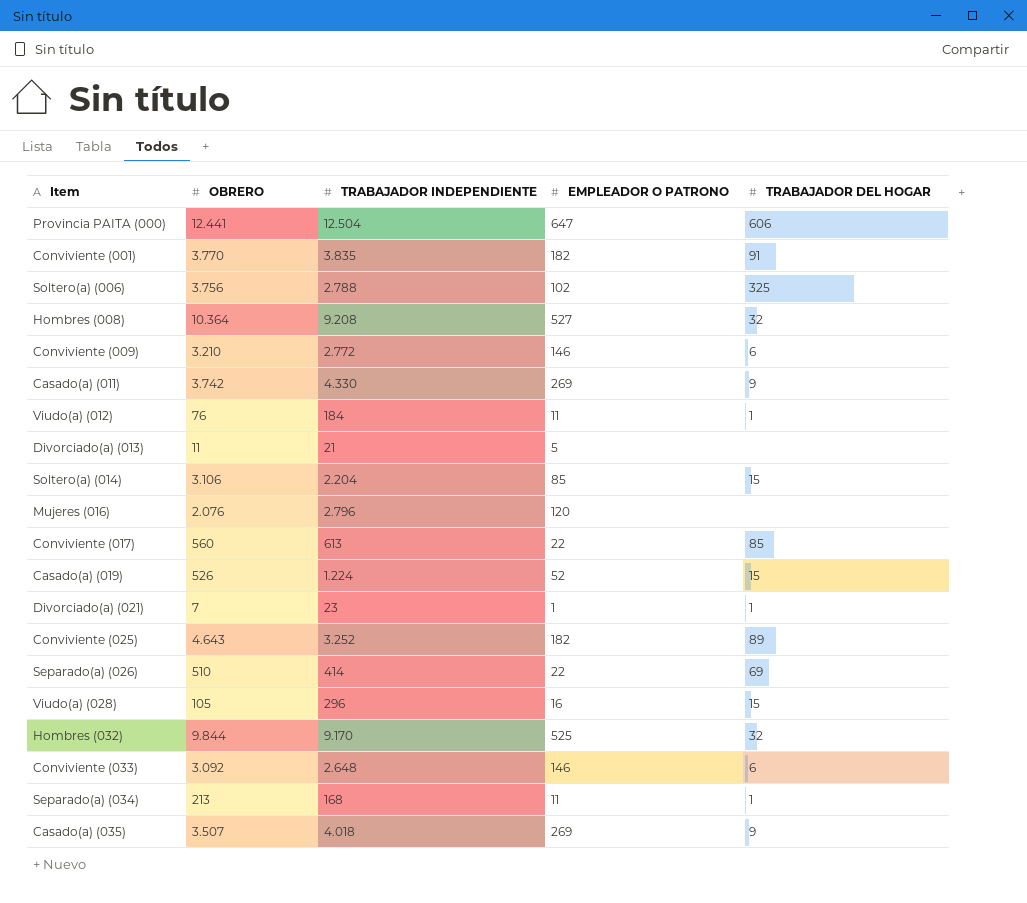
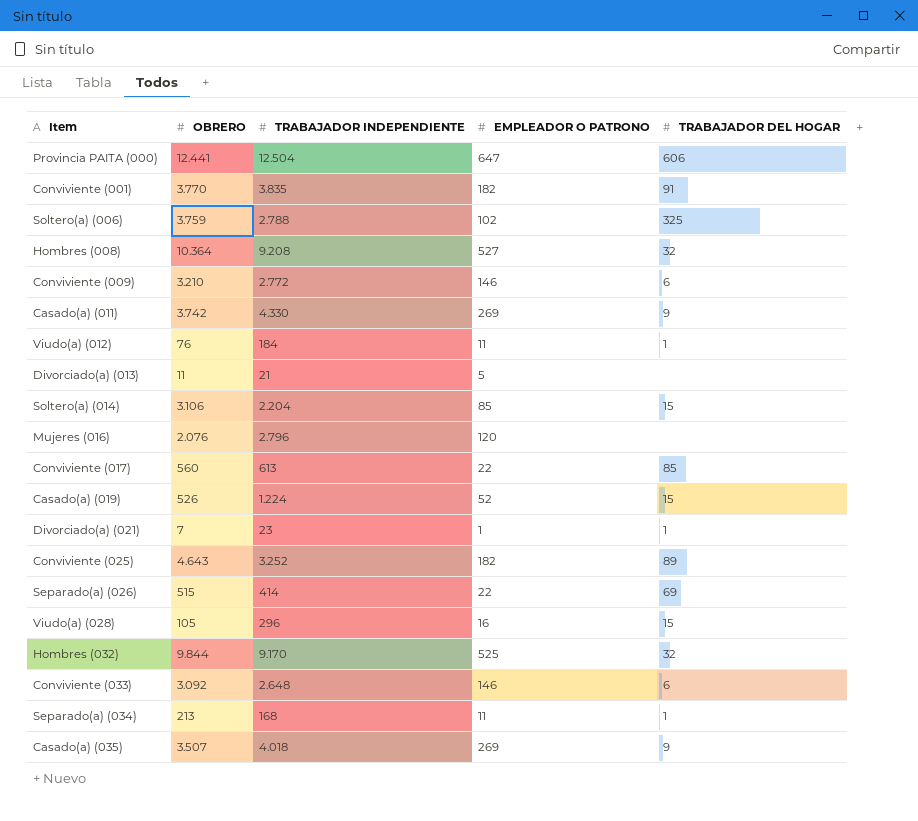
Soltero(a) (006) | OBRERO: 3.756 -> 3.759
Separado(a) (026) | OBRERO: 510 -> 515

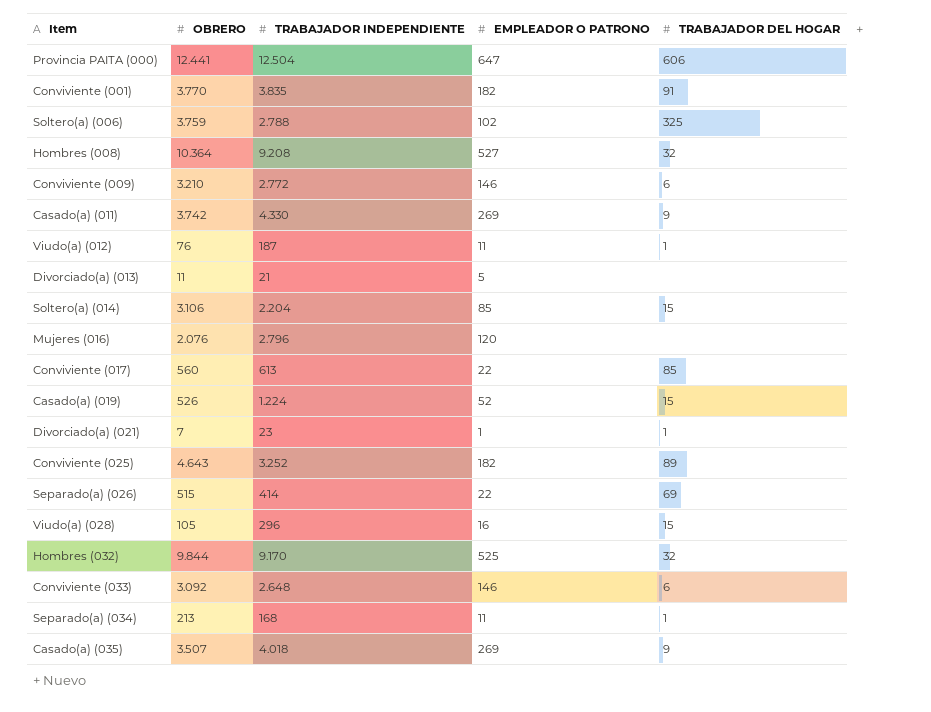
Viudo(a) (012) | TRABAJADOR INDEPENDIENTE: 184 -> 187

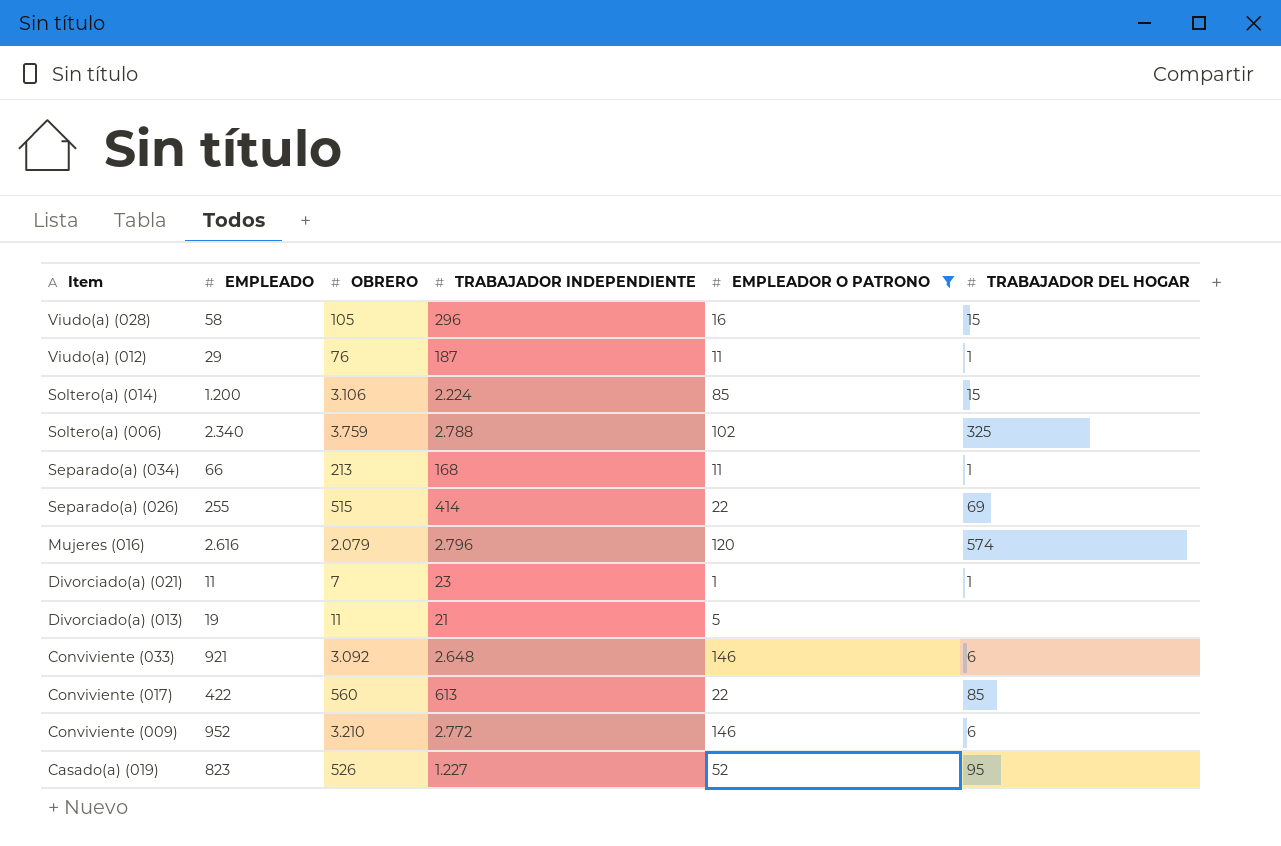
filter: none -> EMPLEADOR O PATRONO <= 146
row order: none -> Item descending
column EMPLEADO | position: none -> 2
Soltero(a) (014) | TRABAJADOR INDEPENDIENTE: 2.204 -> 2.224
Mujeres (016) | OBRERO: 2.076 -> 2.079
Mujeres (016) | TRABAJADOR DEL HOGAR: none -> 574
Casado(a) (019) | TRABAJADOR INDEPENDIENTE: 1.224 -> 1.227
Casado(a) (019) | TRABAJADOR DEL HOGAR: 15 -> 95

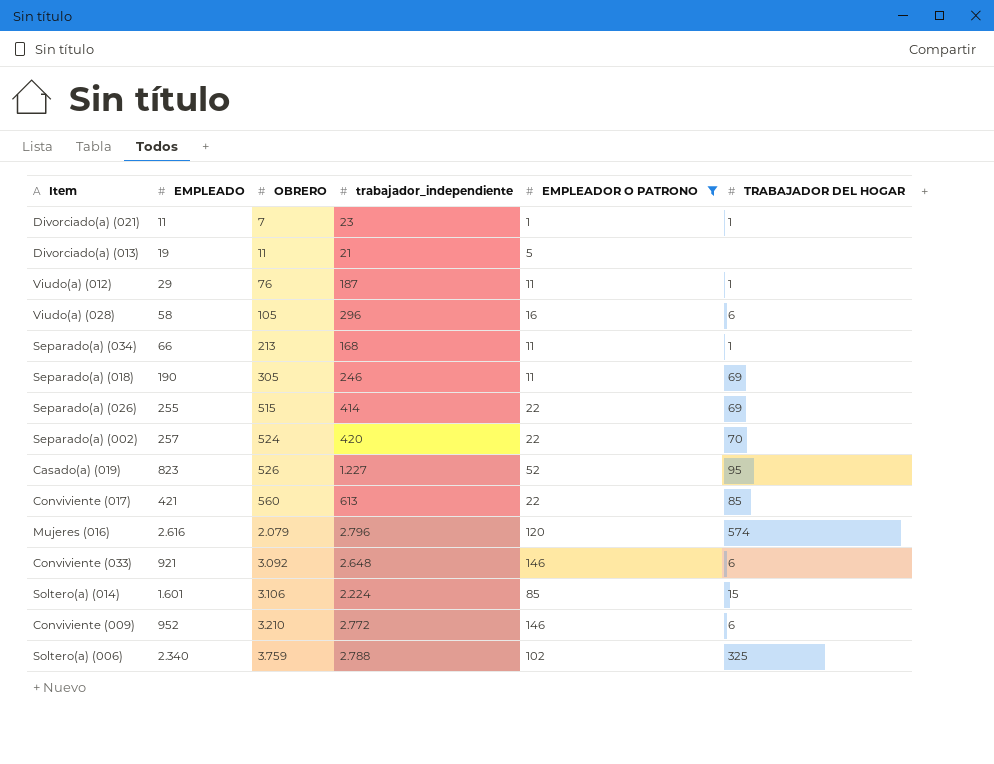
row order: Item descending -> OBRERO ascending
column name: TRABAJADOR INDEPENDIENTE -> trabajador_independiente
Viudo(a) (028) | TRABAJADOR DEL HOGAR: 15 -> 6
row Separado(a) (018): none -> 190 | 305 | 246 | 11 | 69
row Separado(a) (002): none -> 257 | 524 | 420 | 22 | 70
Conviviente (017) | EMPLEADO: 422 -> 421
Soltero(a) (014) | EMPLEADO: 1.200 -> 1.601

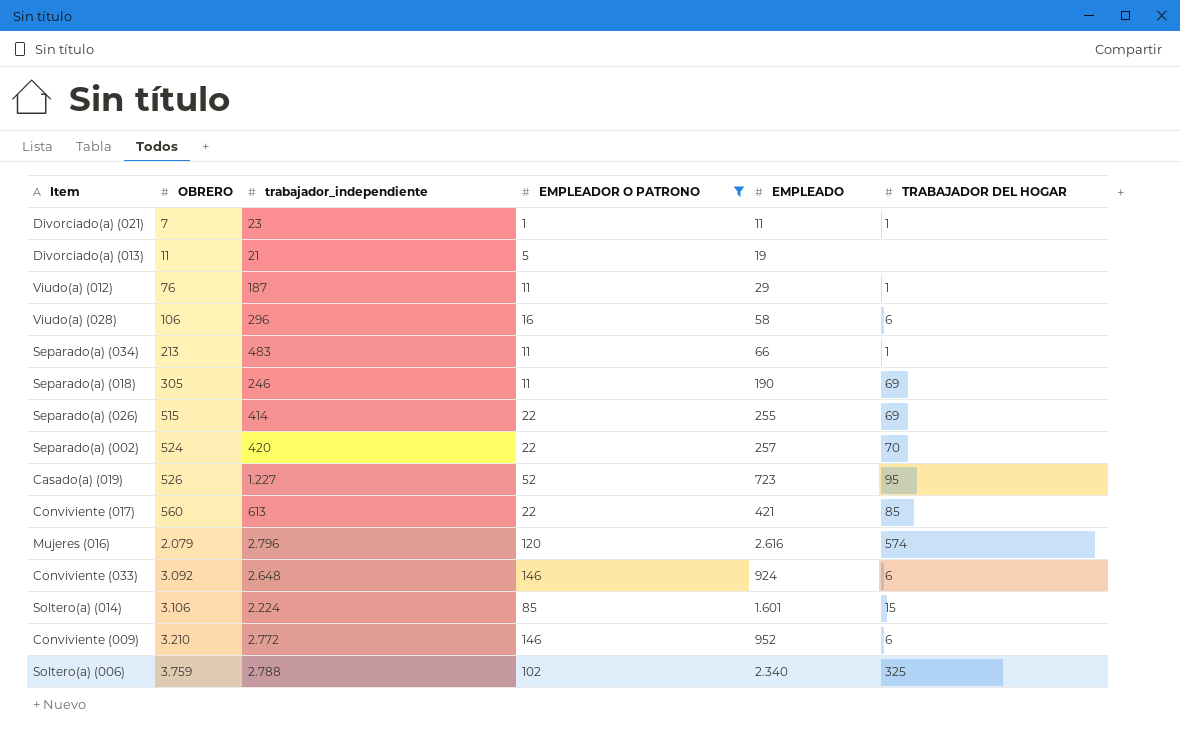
column EMPLEADO | position: 2 -> 5
Viudo(a) (028) | OBRERO: 105 -> 106
Separado(a) (034) | trabajador_independiente: 168 -> 483
Casado(a) (019) | EMPLEADO: 823 -> 723
Conviviente (033) | EMPLEADO: 921 -> 924

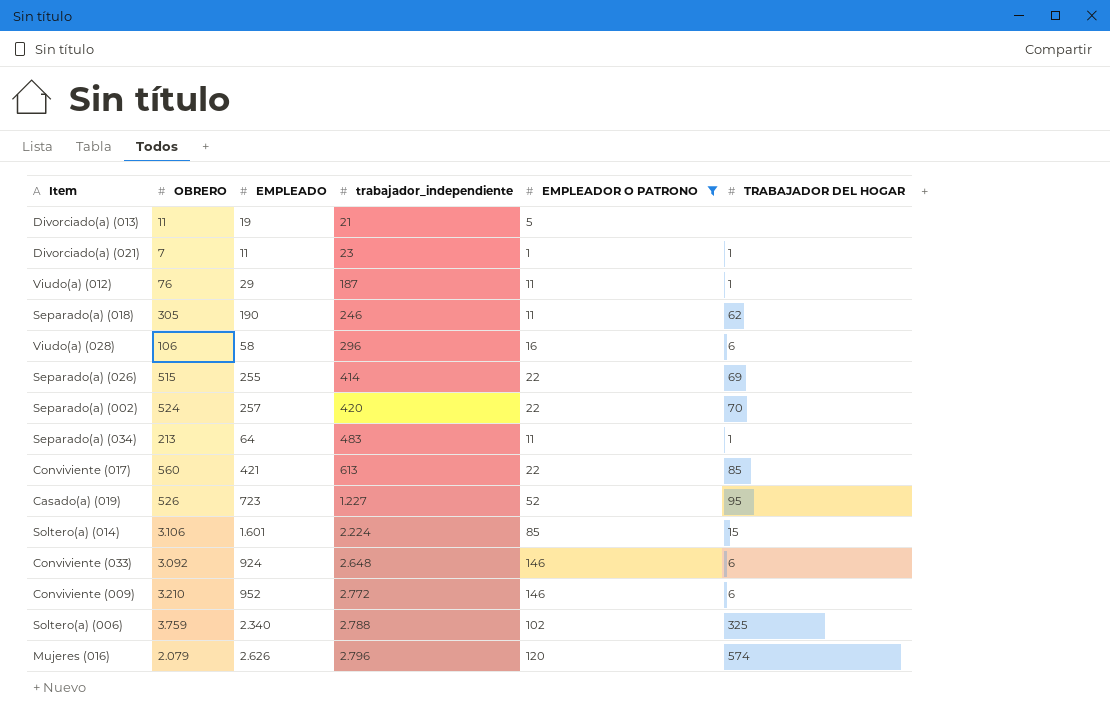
row order: OBRERO ascending -> trabajador_independiente ascending
column EMPLEADO | position: 5 -> 3
Separado(a) (018) | TRABAJADOR DEL HOGAR: 69 -> 62
Separado(a) (034) | EMPLEADO: 66 -> 64
Mujeres (016) | EMPLEADO: 2.616 -> 2.626

